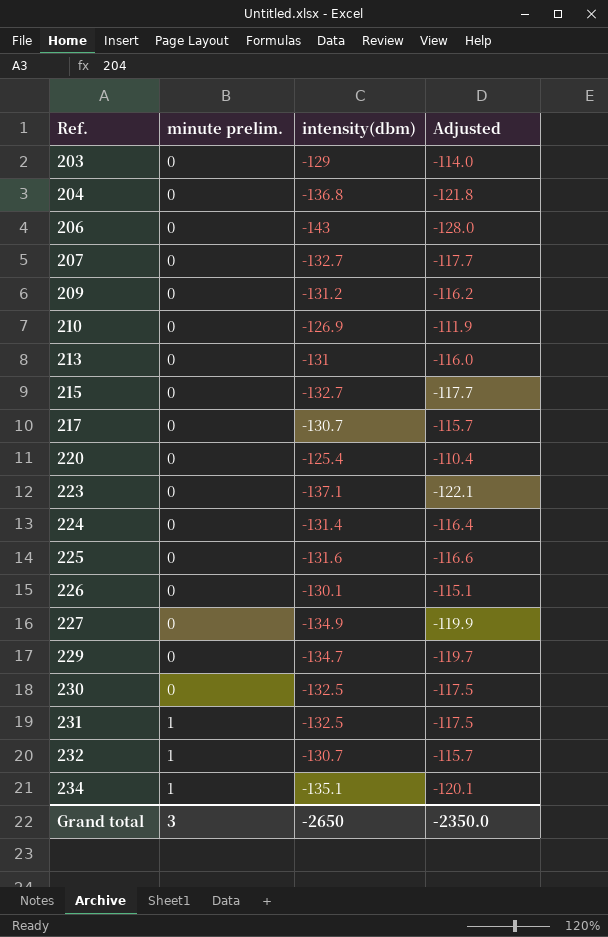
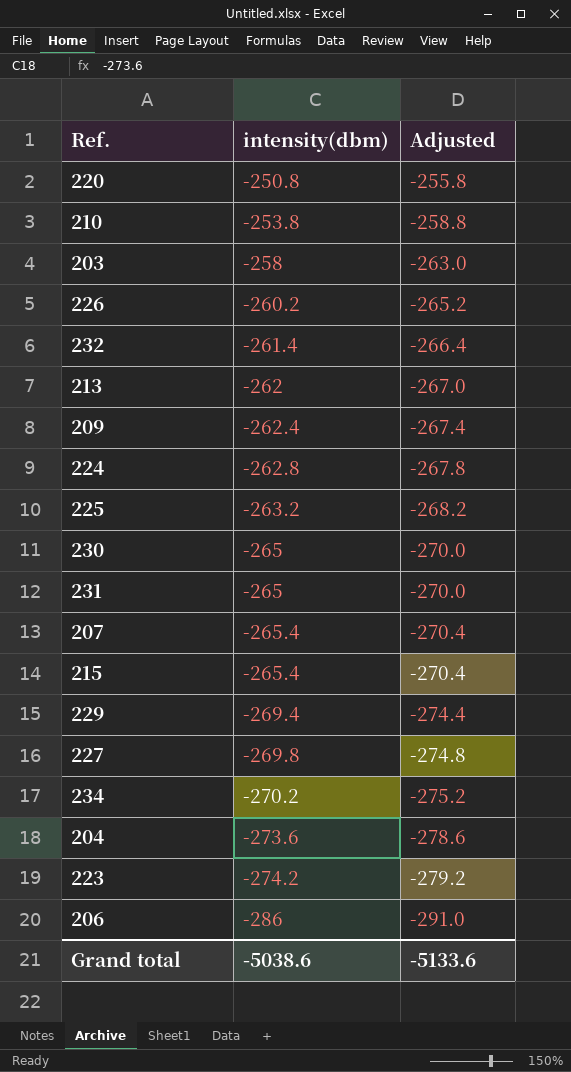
row order: Ref. ascending -> intensity(dbm) descending
column minute prelim. | position: 2 -> none
column Adjusted | formula: [intensity(dbm)] + 15 -> [intensity(dbm)] - 5
row 217: 0 | -130.7 | -115.7 -> none
220 | intensity(dbm): -125.4 -> -250.8
210 | intensity(dbm): -126.9 -> -253.8
203 | intensity(dbm): -129 -> -258
226 | intensity(dbm): -130.1 -> -260.2
232 | intensity(dbm): -130.7 -> -261.4
213 | intensity(dbm): -131 -> -262
209 | intensity(dbm): -131.2 -> -262.4
224 | intensity(dbm): -131.4 -> -262.8
225 | intensity(dbm): -131.6 -> -263.2
230 | intensity(dbm): -132.5 -> -265
231 | intensity(dbm): -132.5 -> -265
207 | intensity(dbm): -132.7 -> -265.4
215 | intensity(dbm): -132.7 -> -265.4
229 | intensity(dbm): -134.7 -> -269.4
227 | intensity(dbm): -134.9 -> -269.8
234 | intensity(dbm): -135.1 -> -270.2
204 | intensity(dbm): -136.8 -> -273.6
223 | intensity(dbm): -137.1 -> -274.2
206 | intensity(dbm): -143 -> -286
Grand total | intensity(dbm): -2650 -> -5038.6
Grand total | Adjusted: -2350.0 -> -5133.6

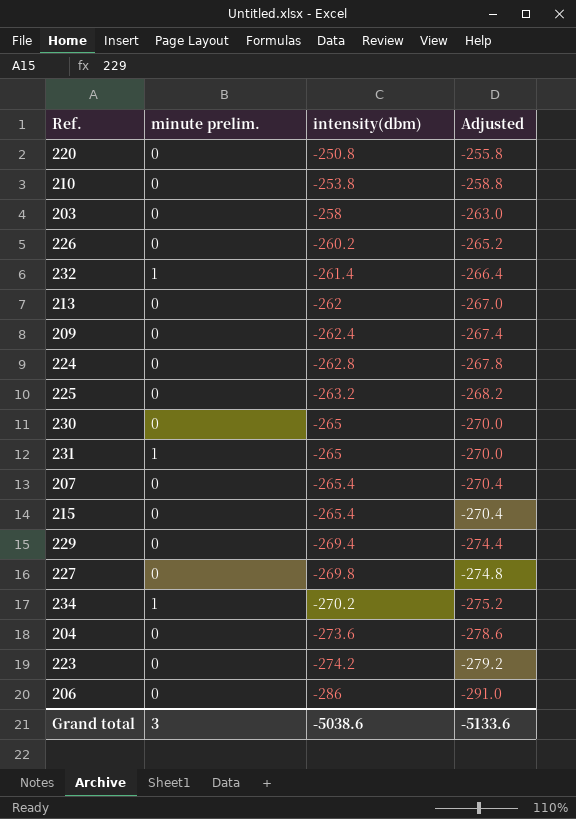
column minute prelim. | position: none -> 2

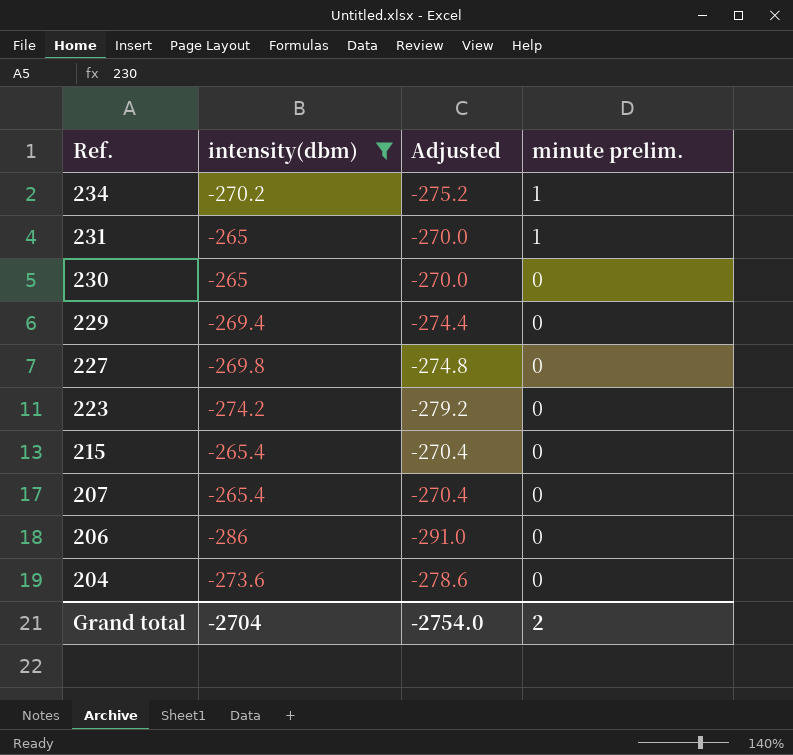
filter: none -> intensity(dbm) <= -265
row order: intensity(dbm) descending -> Ref. descending
column minute prelim. | position: 2 -> 4
Grand total | intensity(dbm): -5038.6 -> -2704
Grand total | Adjusted: -5133.6 -> -2754.0
Grand total | minute prelim.: 3 -> 2

